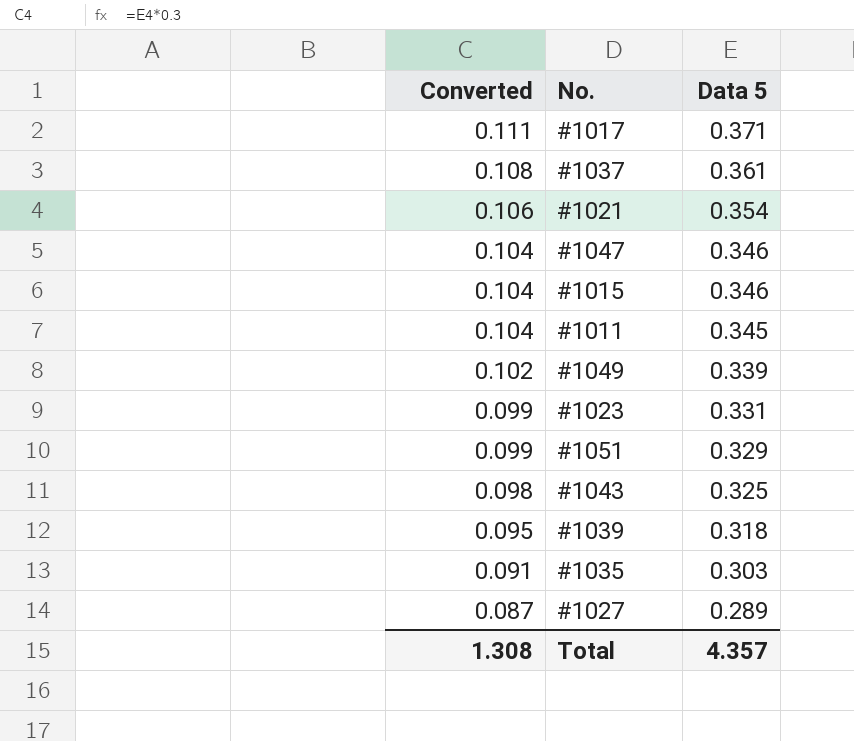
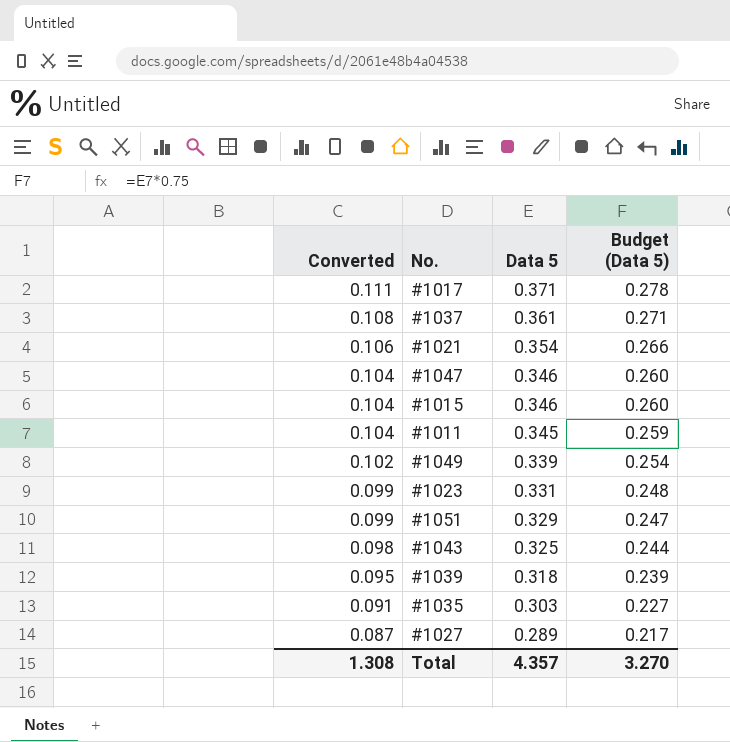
column Budget (Data 5) | formula: none -> [Data 5] * 0.75

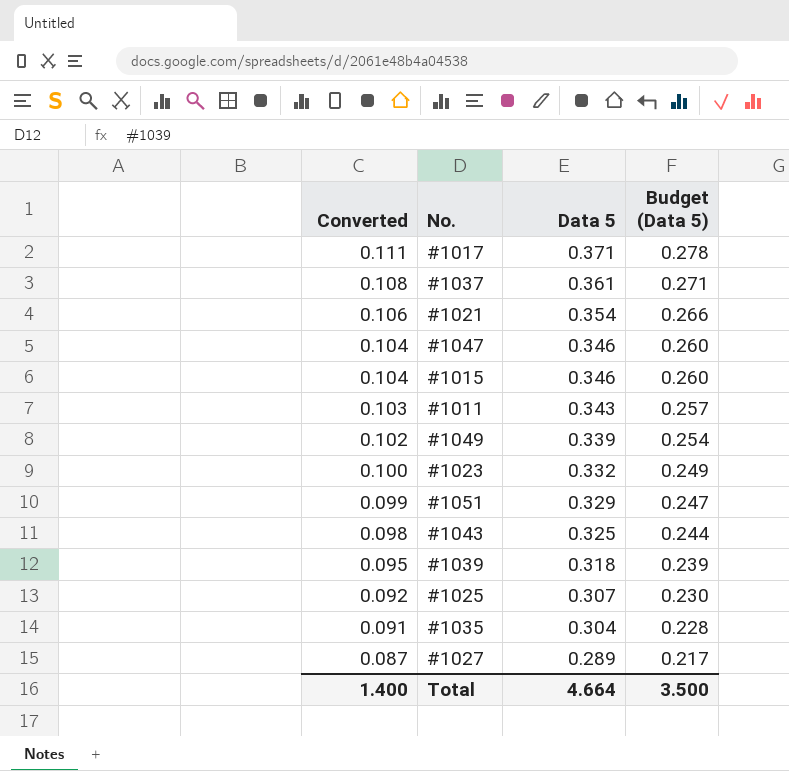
#1011 | Converted: 0.104 -> 0.103
#1011 | Data 5: 0.345 -> 0.343
#1011 | Budget (Data 5): 0.259 -> 0.257
#1023 | Converted: 0.099 -> 0.100
#1023 | Data 5: 0.331 -> 0.332
#1023 | Budget (Data 5): 0.248 -> 0.249
row #1025: none -> 0.092 | 0.307 | 0.230
#1035 | Data 5: 0.303 -> 0.304
#1035 | Budget (Data 5): 0.227 -> 0.228
Total | Converted: 1.308 -> 1.400
Total | Data 5: 4.357 -> 4.664
Total | Budget (Data 5): 3.270 -> 3.500

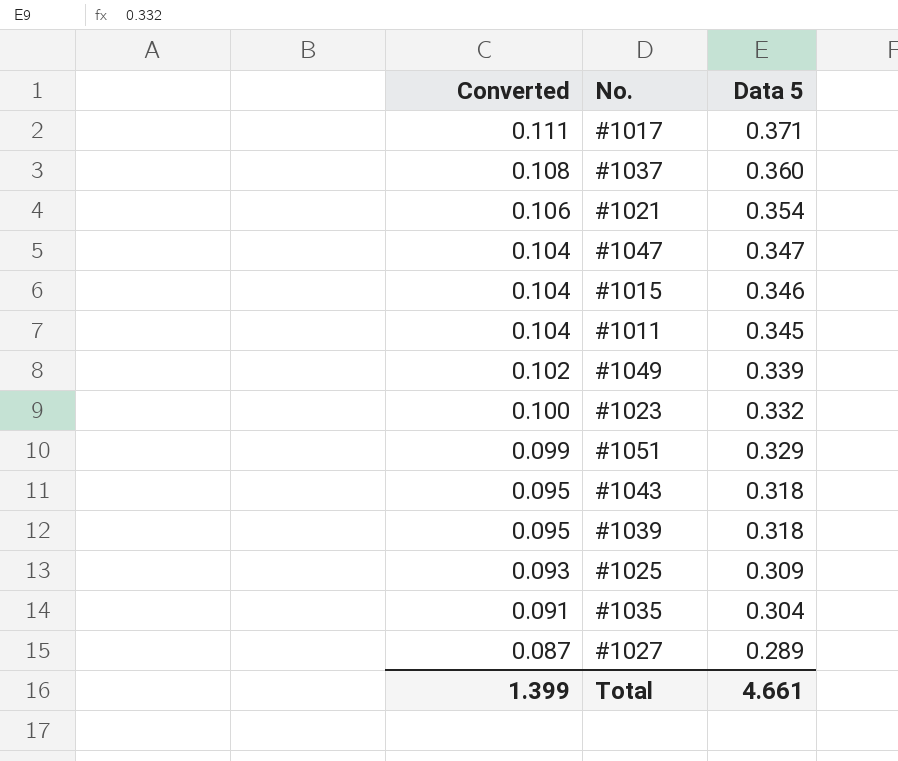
column Budget (Data 5) | formula: [Data 5] * 0.75 -> none
#1037 | Data 5: 0.361 -> 0.360
#1047 | Data 5: 0.346 -> 0.347
#1011 | Converted: 0.103 -> 0.104
#1011 | Data 5: 0.343 -> 0.345
#1043 | Converted: 0.098 -> 0.095
#1043 | Data 5: 0.325 -> 0.318
#1025 | Converted: 0.092 -> 0.093
#1025 | Data 5: 0.307 -> 0.309
Total | Converted: 1.400 -> 1.399
Total | Data 5: 4.664 -> 4.661

